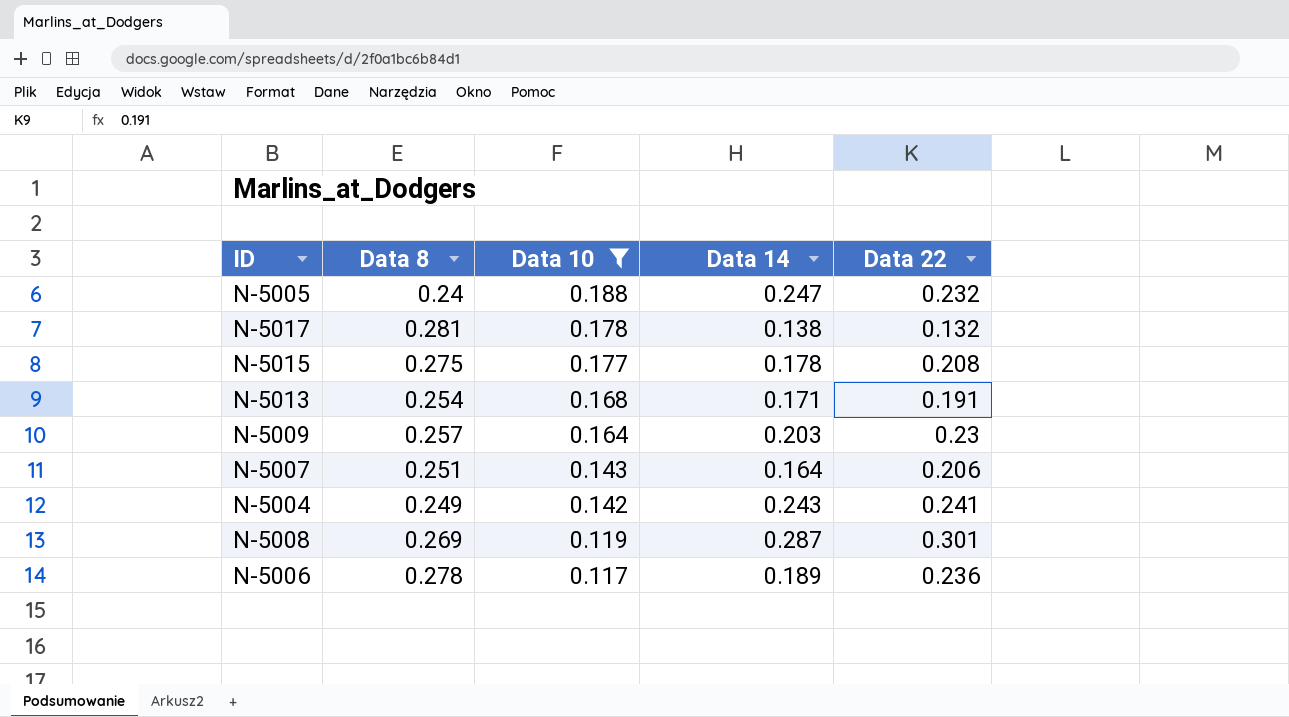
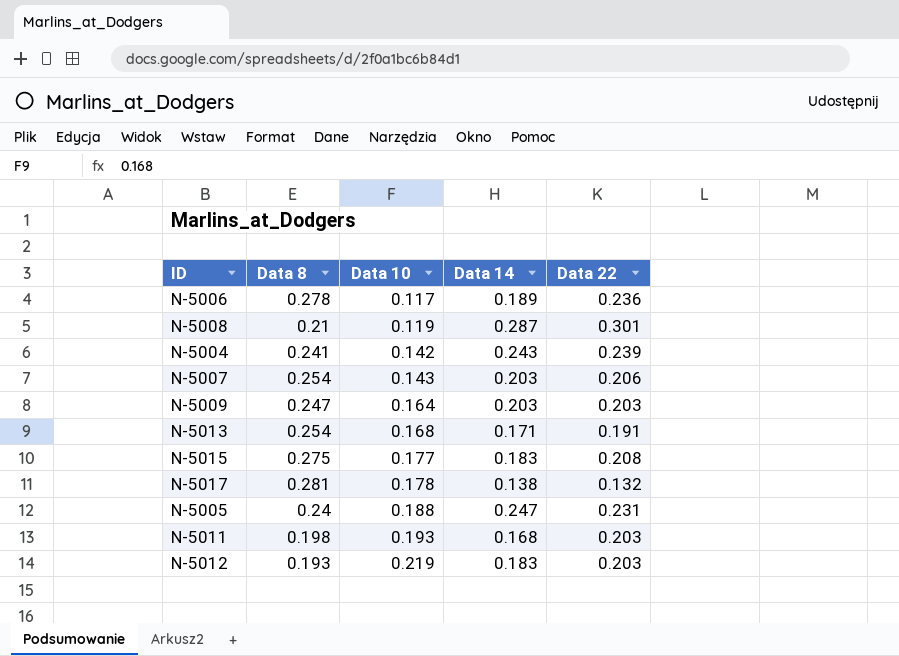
filter: Data 10 <= 0.188 -> none
row order: Data 10 descending -> Data 10 ascending
N-5008 | Data 8: 0.269 -> 0.21
N-5004 | Data 8: 0.249 -> 0.241
N-5004 | Data 22: 0.241 -> 0.239
N-5007 | Data 8: 0.251 -> 0.254
N-5007 | Data 14: 0.164 -> 0.203
N-5009 | Data 8: 0.257 -> 0.247
N-5009 | Data 22: 0.23 -> 0.203
N-5015 | Data 14: 0.178 -> 0.183
N-5005 | Data 22: 0.232 -> 0.231

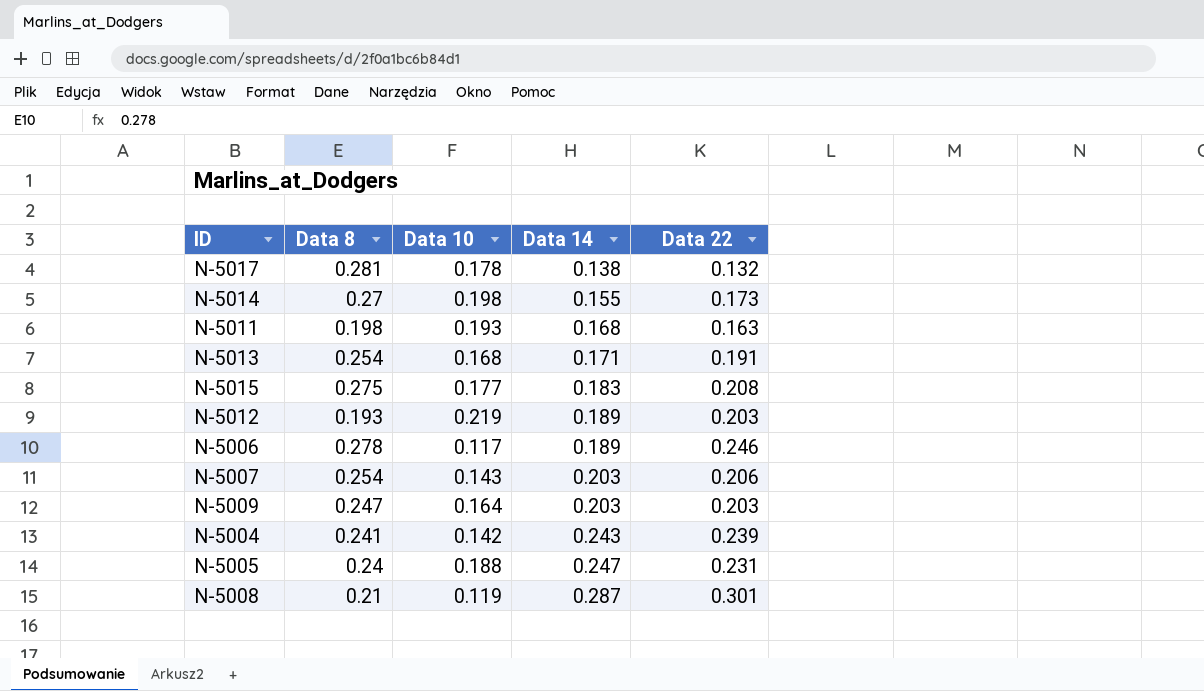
row order: Data 10 ascending -> Data 14 ascending
row N-5014: none -> 0.27 | 0.198 | 0.155 | 0.173
N-5011 | Data 22: 0.203 -> 0.163
N-5012 | Data 14: 0.183 -> 0.189
N-5006 | Data 22: 0.236 -> 0.246

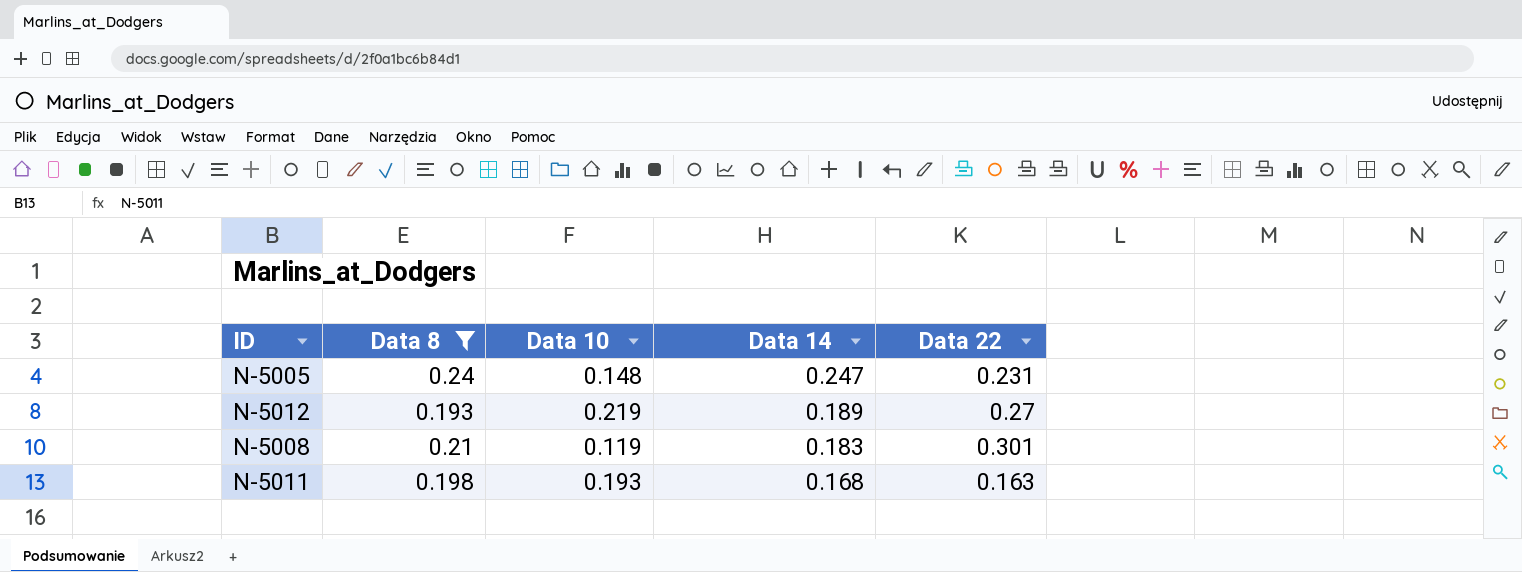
filter: none -> Data 8 <= 0.24
row order: Data 14 ascending -> Data 14 descending
N-5005 | Data 10: 0.188 -> 0.148
N-5012 | Data 22: 0.203 -> 0.27
N-5008 | Data 14: 0.287 -> 0.183

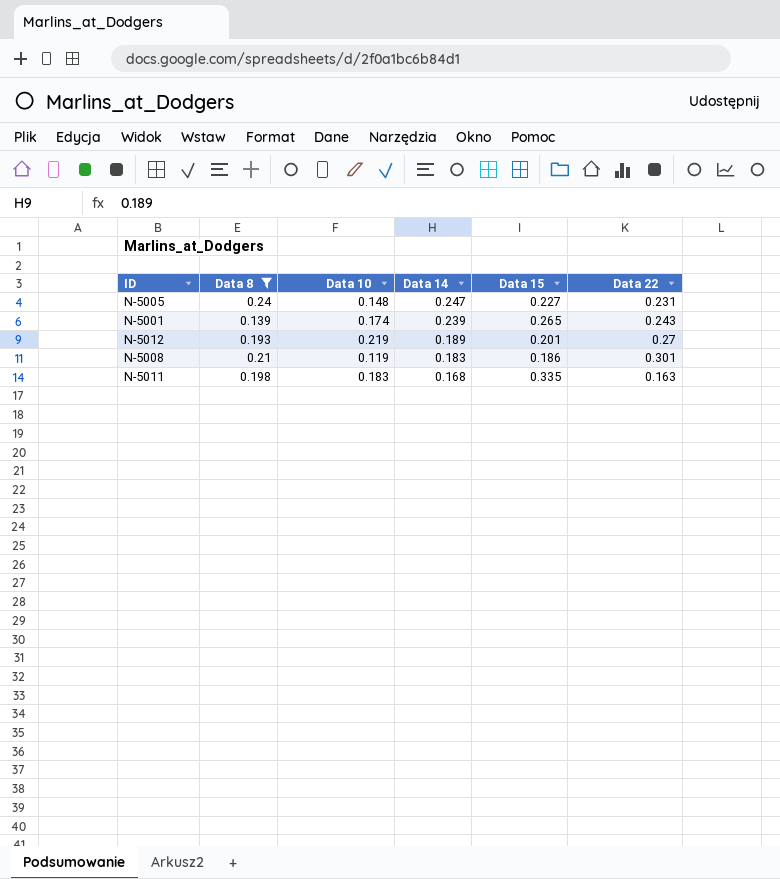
column Data 15 | position: none -> 5
row N-5001: none -> 0.139 | 0.174 | 0.239 | 0.265 | 0.243
N-5011 | Data 10: 0.193 -> 0.183

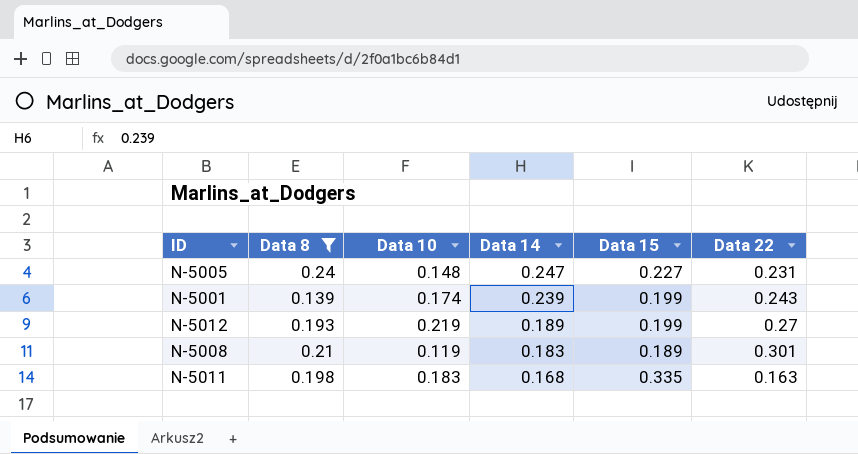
N-5001 | Data 15: 0.265 -> 0.199
N-5012 | Data 15: 0.201 -> 0.199
N-5008 | Data 15: 0.186 -> 0.189

